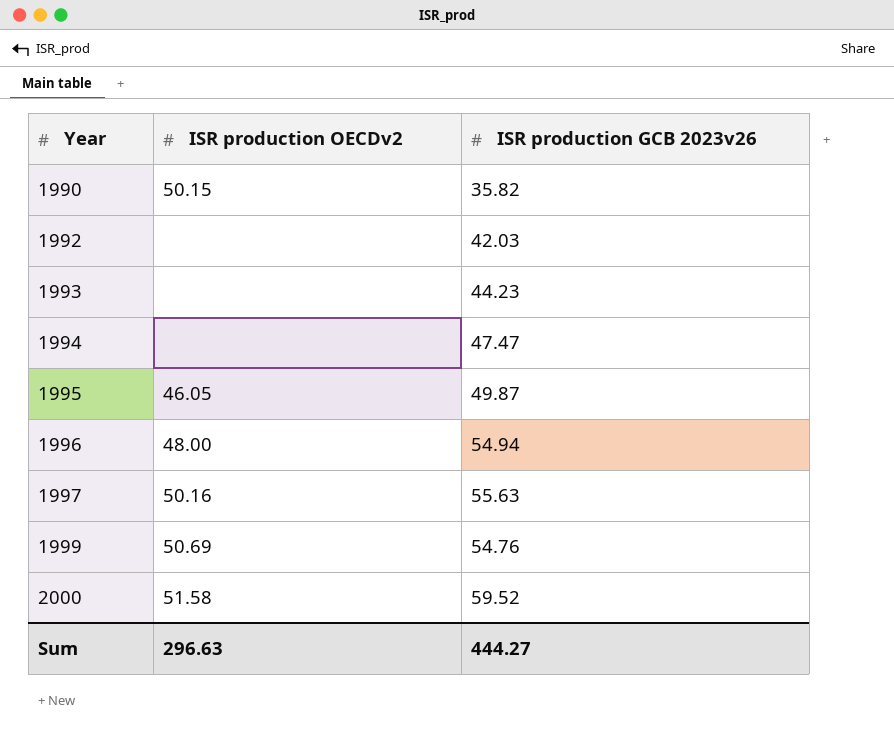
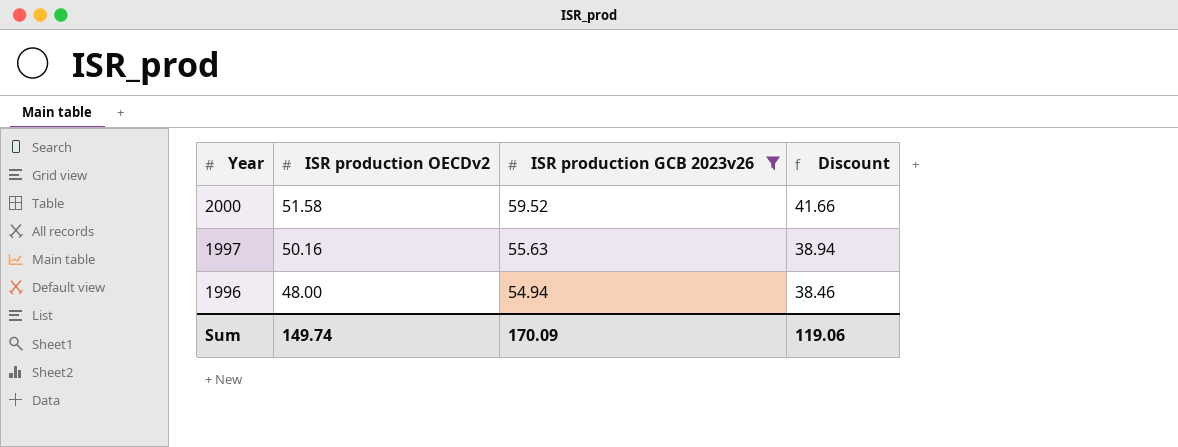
filter: none -> ISR production GCB 2023v26 >= 54.94
row order: Year ascending -> Year descending
column Discount | formula: none -> [ISR production GCB 2023v26] * 0.7
Sum | ISR production OECDv2: 296.63 -> 149.74
Sum | ISR production GCB 2023v26: 444.27 -> 170.09

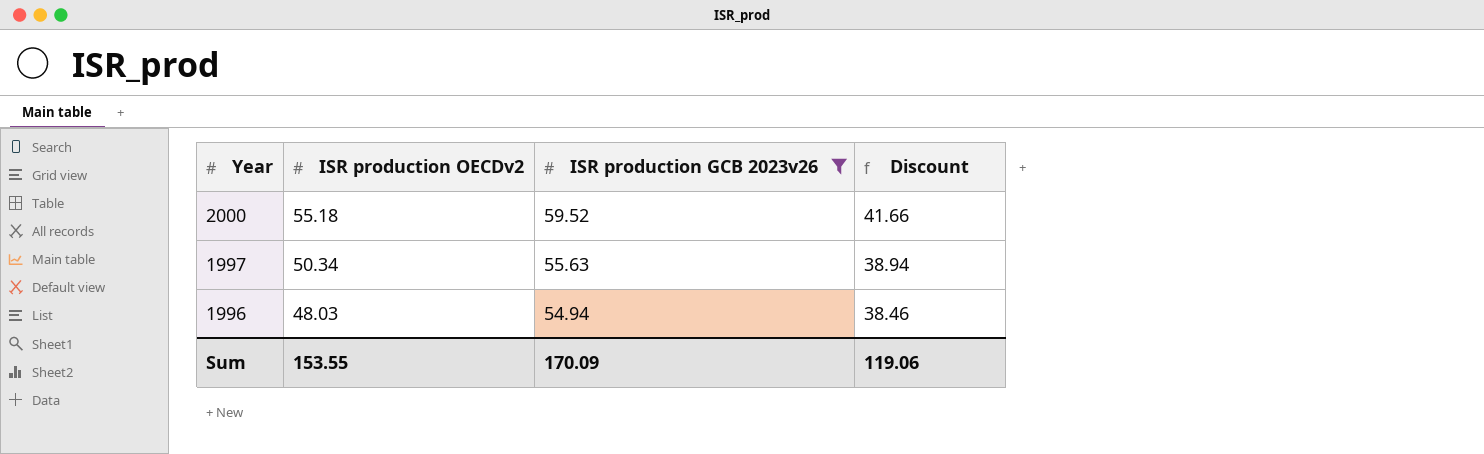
2000 | ISR production OECDv2: 51.58 -> 55.18
1997 | ISR production OECDv2: 50.16 -> 50.34
1996 | ISR production OECDv2: 48.00 -> 48.03
Sum | ISR production OECDv2: 149.74 -> 153.55

